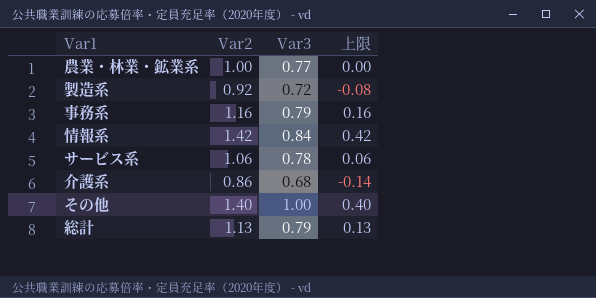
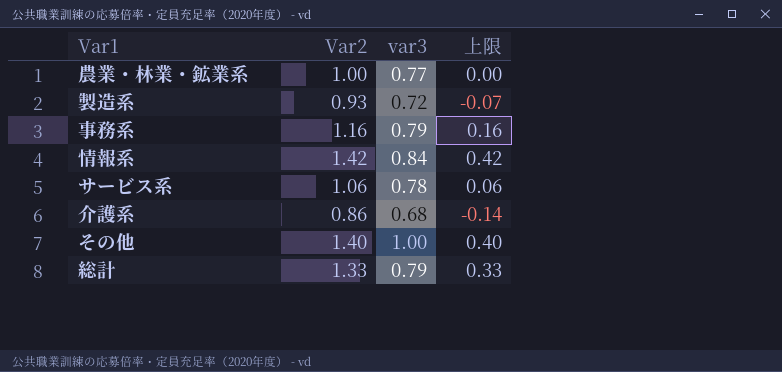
column name: Var3 -> var3
製造系 | Var2: 0.92 -> 0.93
製造系 | 上限: -0.08 -> -0.07
総計 | Var2: 1.13 -> 1.33
総計 | 上限: 0.13 -> 0.33

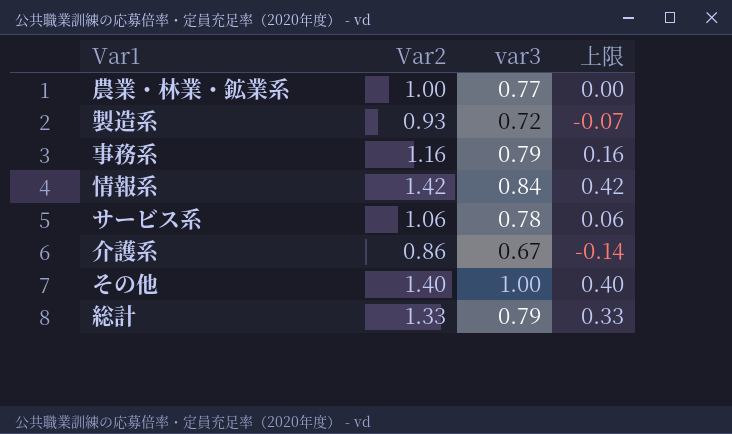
介護系 | var3: 0.68 -> 0.67

